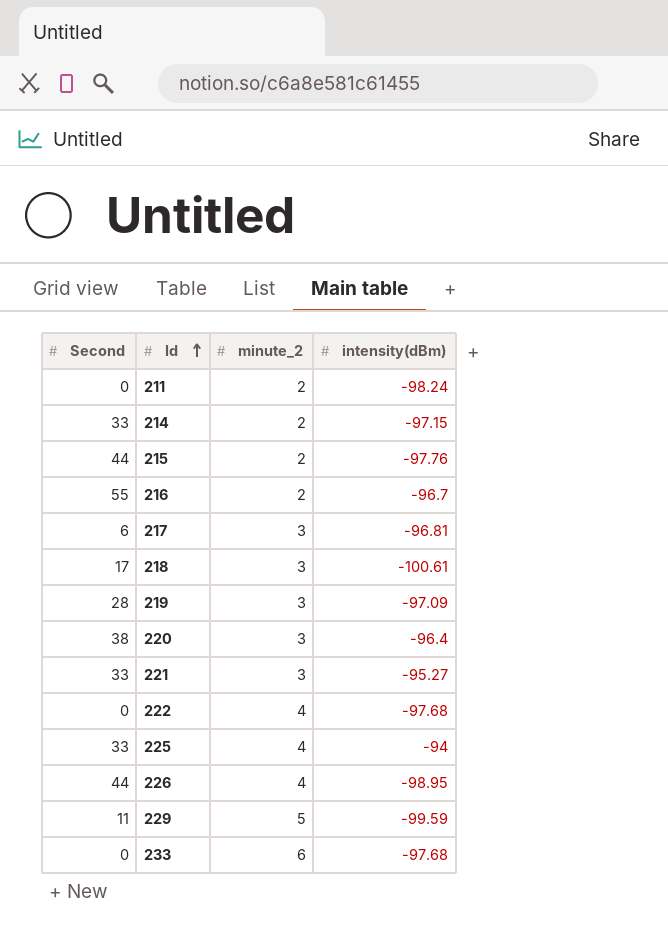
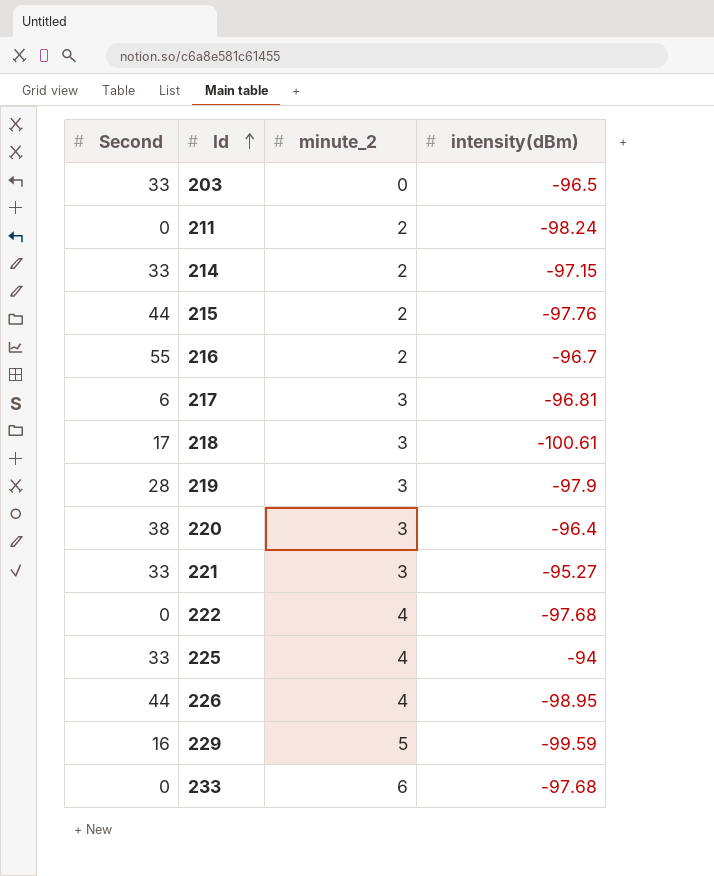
row 203: none -> 33 | 0 | -96.5
219 | intensity(dBm): -97.09 -> -97.9
229 | Second: 11 -> 16

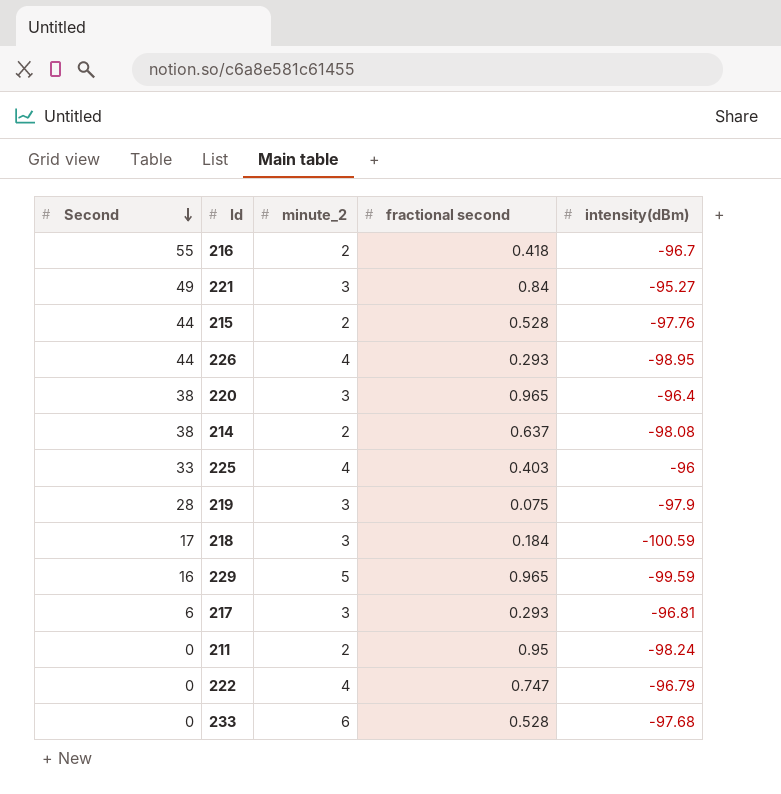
row order: Id ascending -> Second descending
column fractional second | position: none -> 4
row 203: 33 | 0 | -96.5 -> none
221 | Second: 33 -> 49
214 | Second: 33 -> 38
214 | intensity(dBm): -97.15 -> -98.08
225 | intensity(dBm): -94 -> -96
218 | intensity(dBm): -100.61 -> -100.59
222 | intensity(dBm): -97.68 -> -96.79

